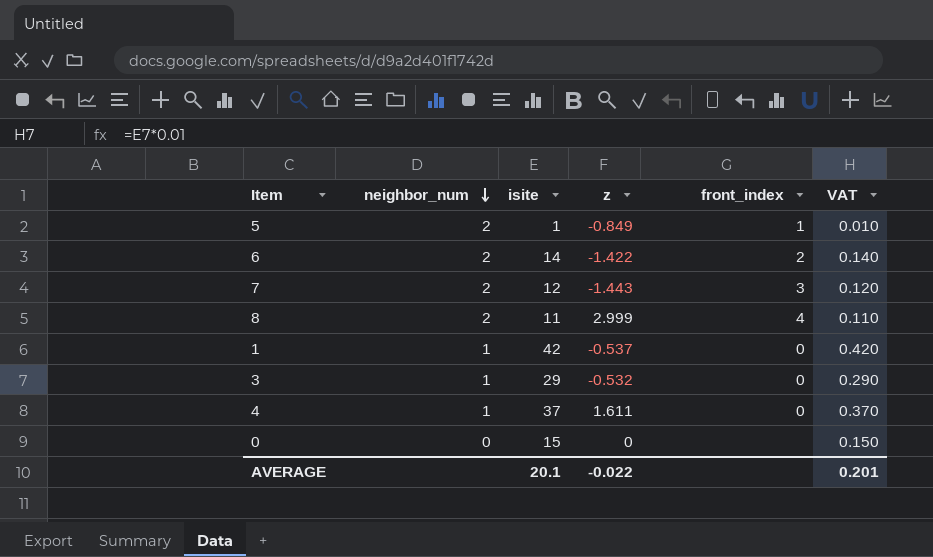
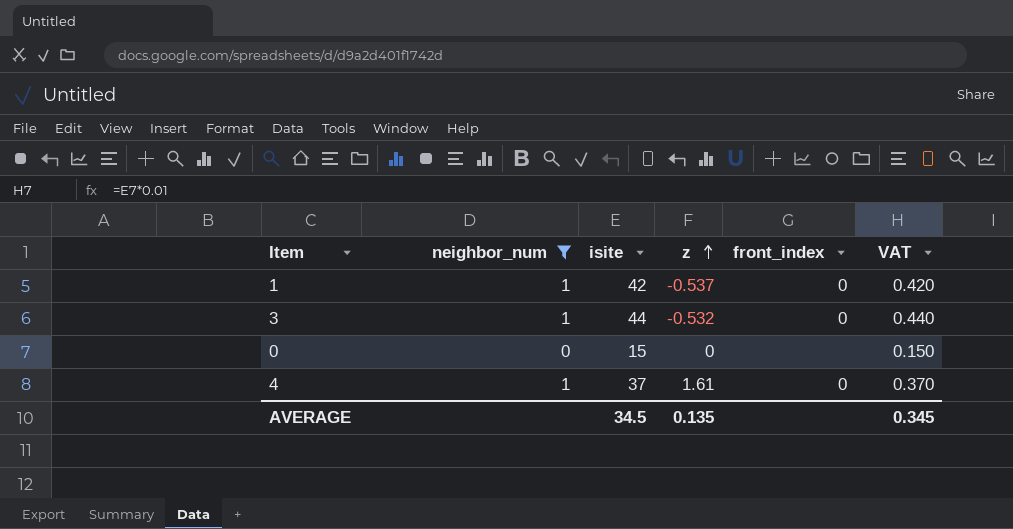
filter: none -> neighbor_num != 2
row order: neighbor_num descending -> z ascending
3 | isite: 29 -> 44
3 | VAT: 0.290 -> 0.440
4 | z: 1.611 -> 1.61
AVERAGE | isite: 20.1 -> 34.5
AVERAGE | z: -0.022 -> 0.135
AVERAGE | VAT: 0.201 -> 0.345

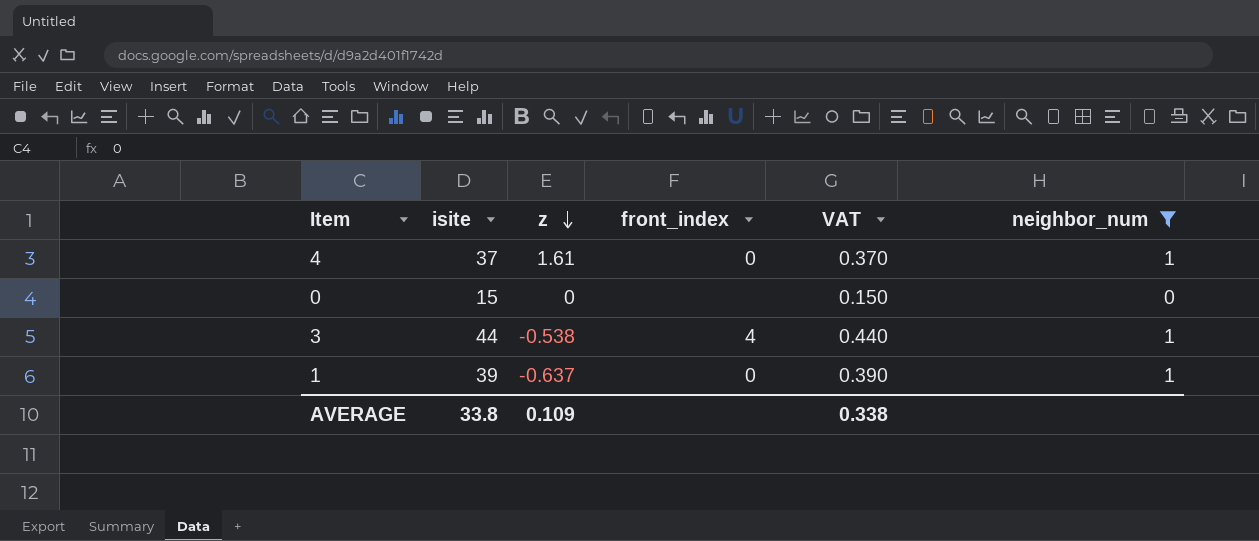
row order: z ascending -> z descending
column neighbor_num | position: 2 -> 6
3 | z: -0.532 -> -0.538
3 | front_index: 0 -> 4
1 | isite: 42 -> 39
1 | z: -0.537 -> -0.637
1 | VAT: 0.420 -> 0.390
AVERAGE | isite: 34.5 -> 33.8
AVERAGE | z: 0.135 -> 0.109
AVERAGE | VAT: 0.345 -> 0.338

